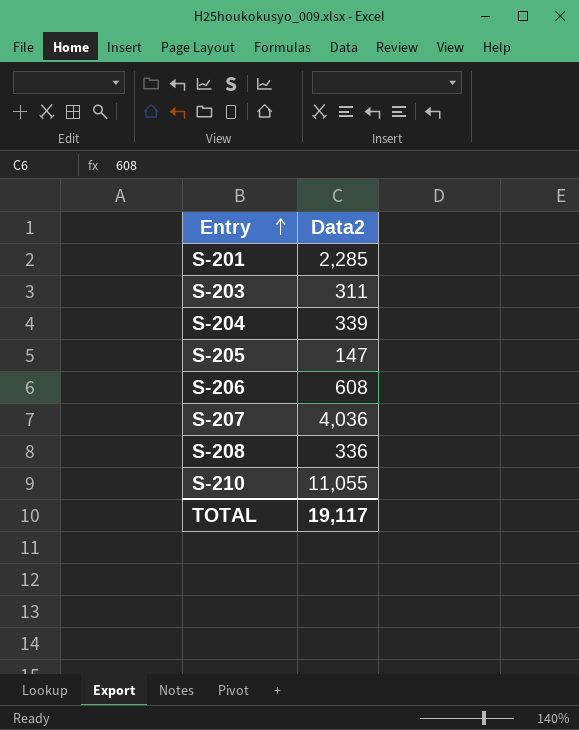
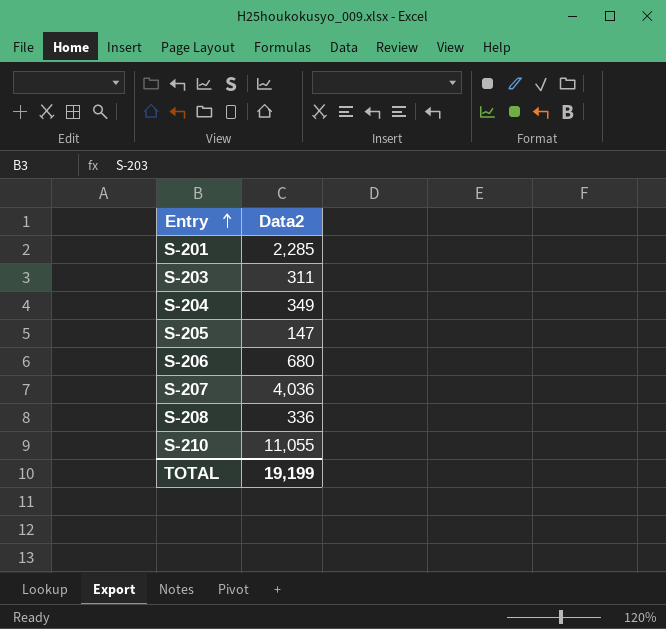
S-204 | Data2: 339 -> 349
S-206 | Data2: 608 -> 680
TOTAL | Data2: 19,117 -> 19,199

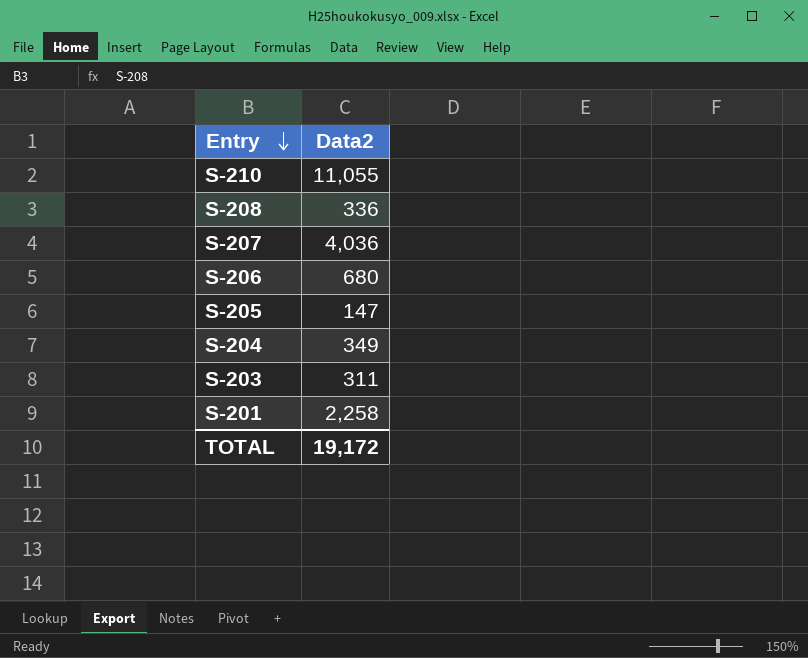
row order: Entry ascending -> Entry descending
S-201 | Data2: 2,285 -> 2,258
TOTAL | Data2: 19,199 -> 19,172

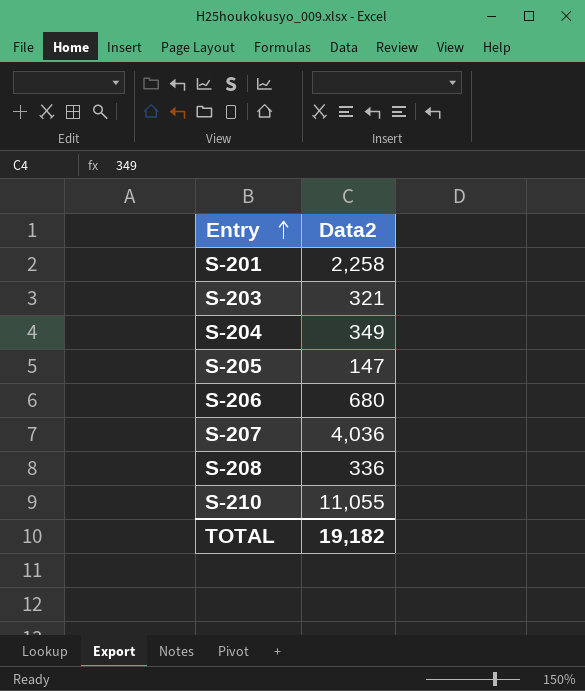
row order: Entry descending -> Entry ascending
S-203 | Data2: 311 -> 321
TOTAL | Data2: 19,172 -> 19,182

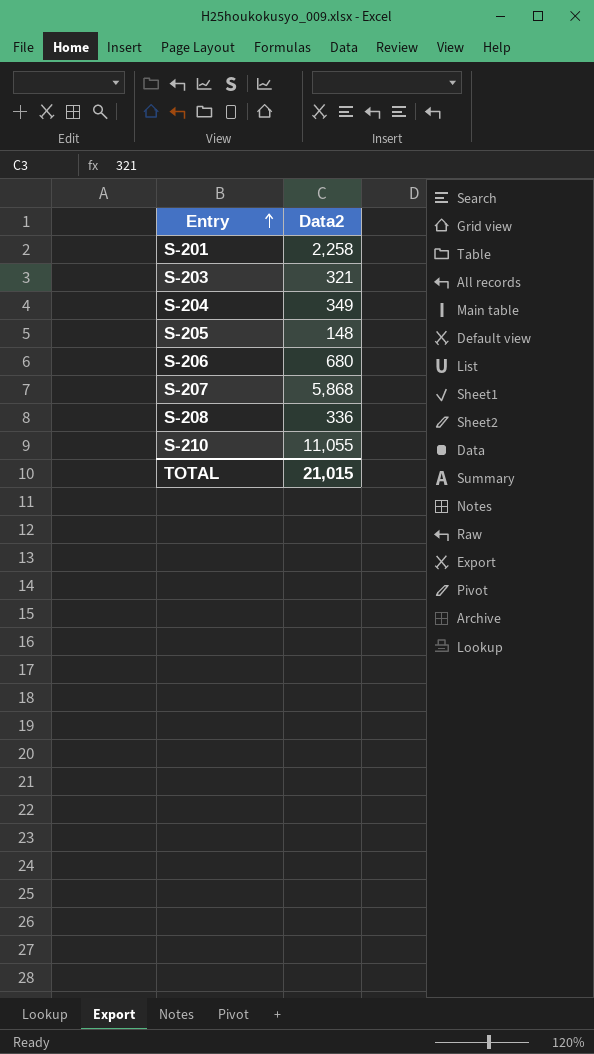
S-205 | Data2: 147 -> 148
S-207 | Data2: 4,036 -> 5,868
TOTAL | Data2: 19,182 -> 21,015

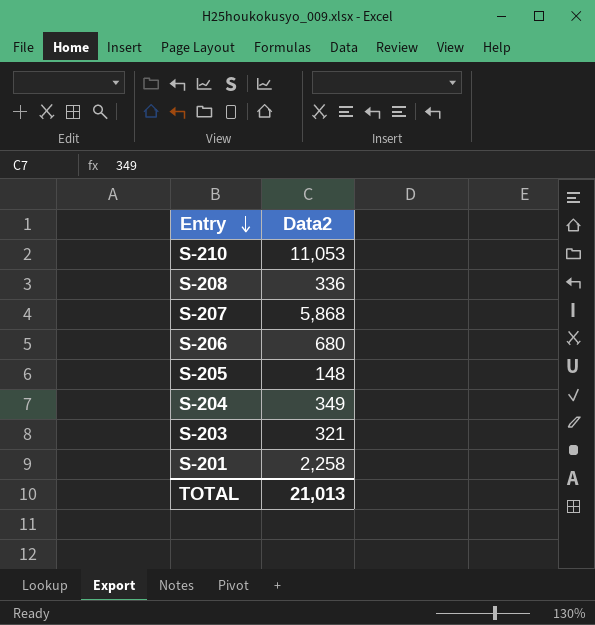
row order: Entry ascending -> Entry descending
S-210 | Data2: 11,055 -> 11,053
TOTAL | Data2: 21,015 -> 21,013

